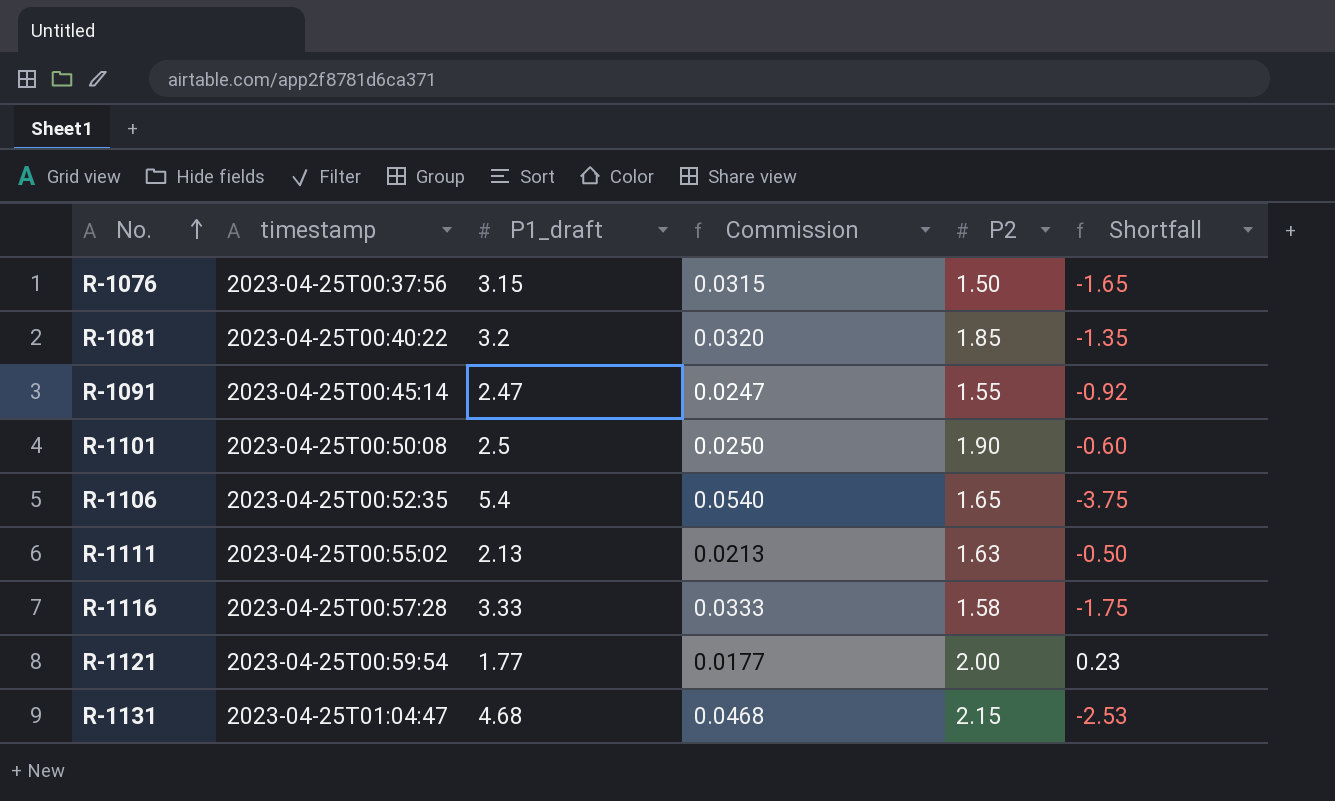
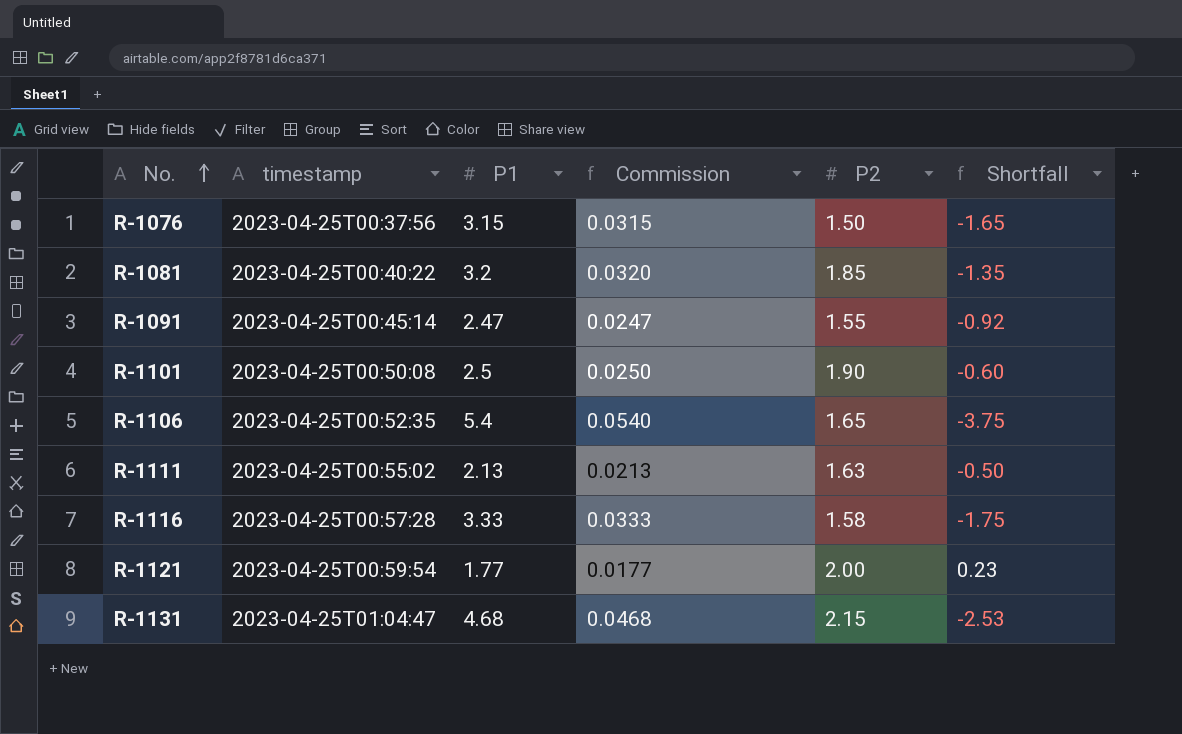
column name: P1_draft -> P1

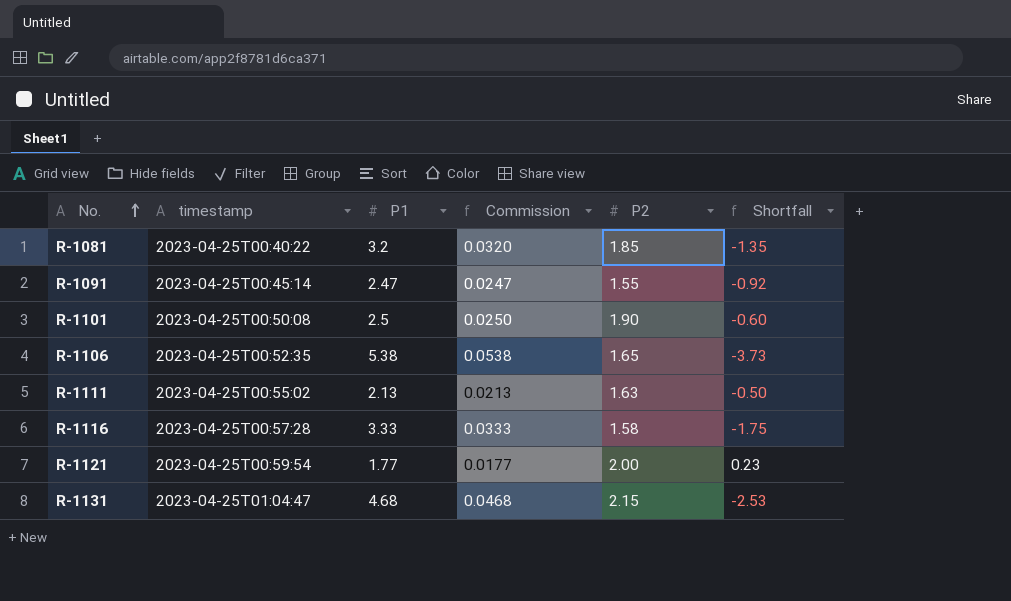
row R-1076: 2023-04-25T00:37:56 | 3.15 | 0.0315 | 1.50 | -1.65 -> none
R-1106 | P1: 5.4 -> 5.38
R-1106 | Commission: 0.0540 -> 0.0538
R-1106 | Shortfall: -3.75 -> -3.73

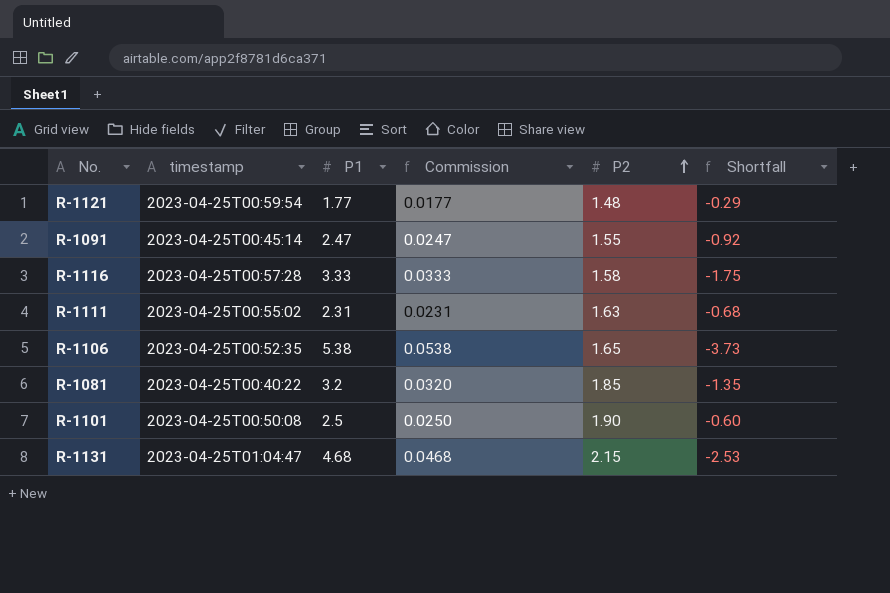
row order: No. ascending -> P2 ascending
R-1121 | P2: 2.00 -> 1.48
R-1121 | Shortfall: 0.23 -> -0.29
R-1111 | P1: 2.13 -> 2.31
R-1111 | Commission: 0.0213 -> 0.0231
R-1111 | Shortfall: -0.50 -> -0.68

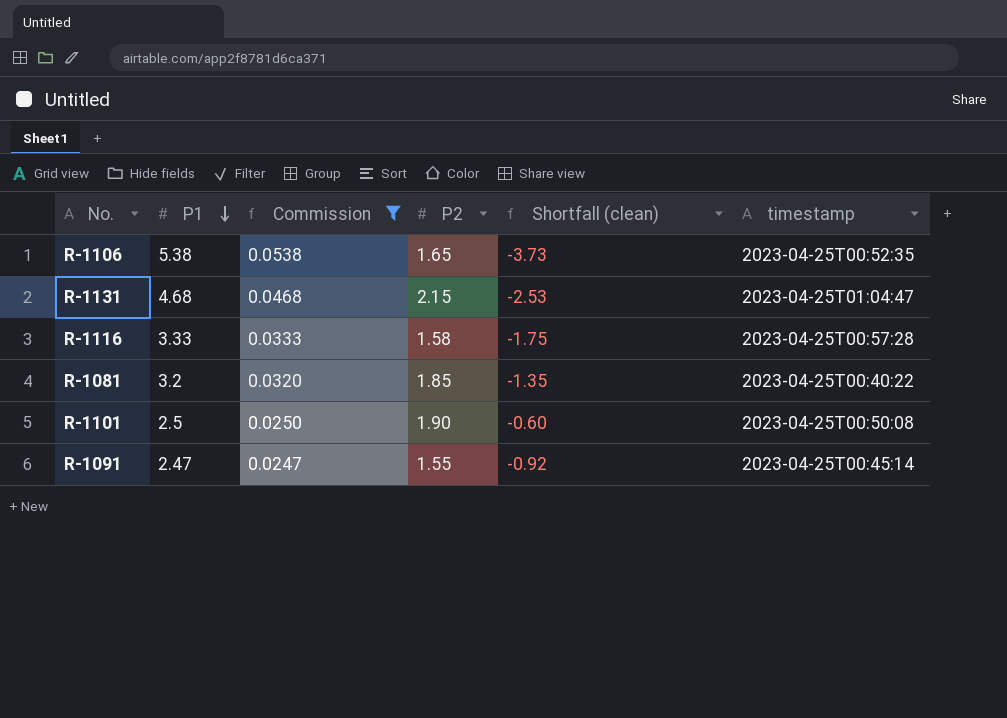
filter: none -> Commission >= 0.0247
row order: P2 ascending -> P1 descending
column name: Shortfall -> Shortfall (clean)
column timestamp | position: 2 -> 6

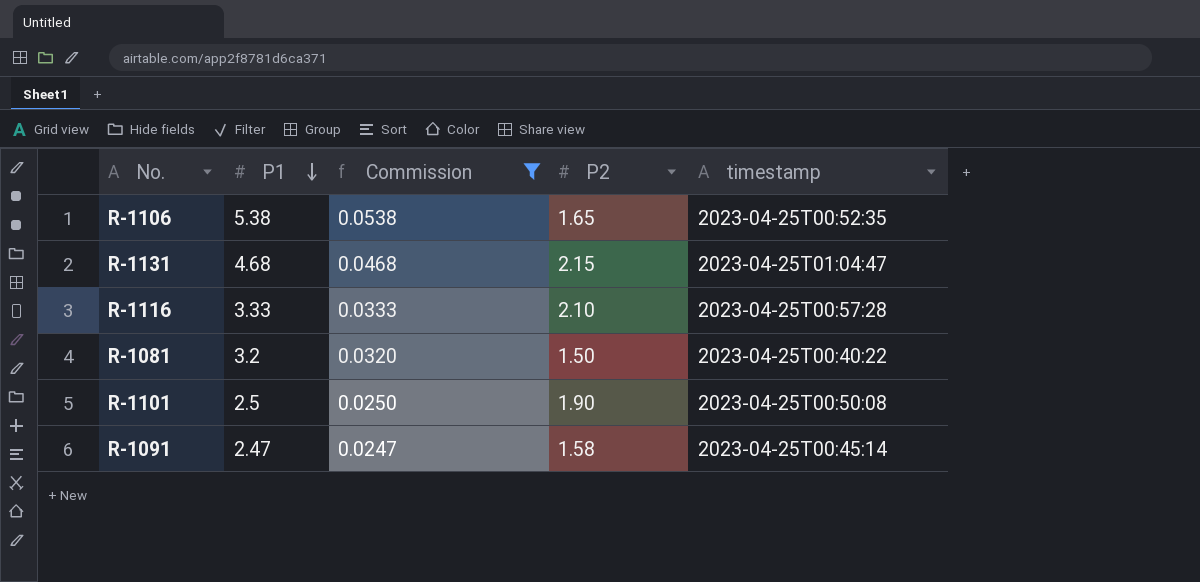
column Shortfall (clean) | formula: [P2] - [P1] -> none
R-1116 | P2: 1.58 -> 2.10
R-1081 | P2: 1.85 -> 1.50
R-1091 | P2: 1.55 -> 1.58

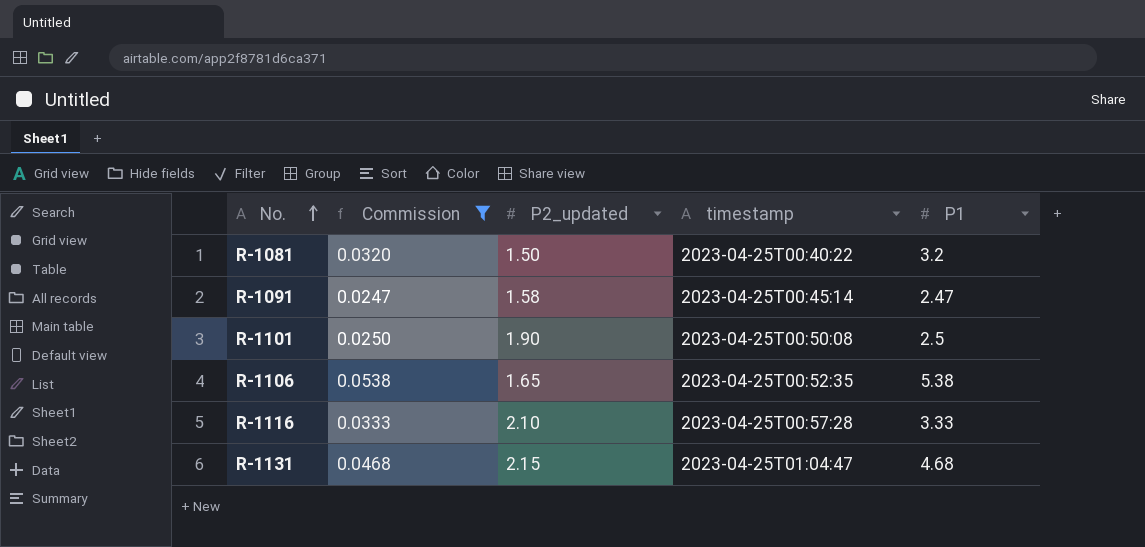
row order: P1 descending -> No. ascending
column name: P2 -> P2_updated
column P1 | position: 2 -> 5

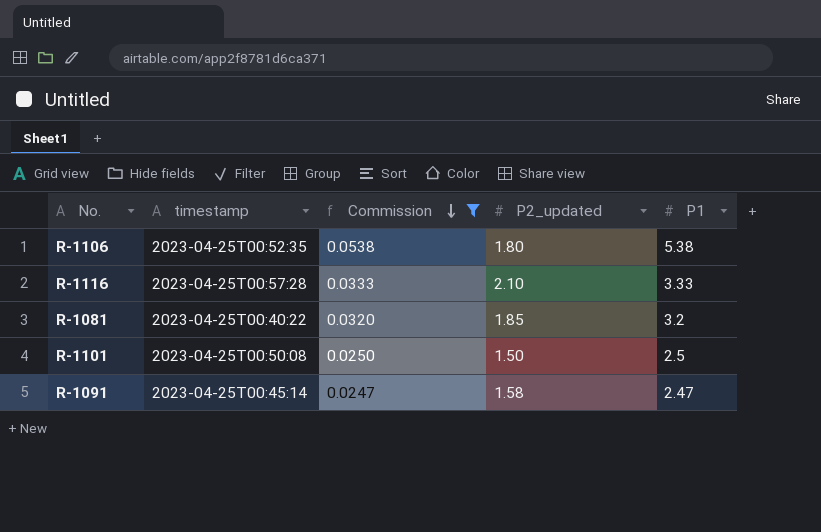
row order: No. ascending -> Commission descending
column timestamp | position: 4 -> 2
row R-1131: 0.0468 | 2.15 | 2023-04-25T01:04:47 | 4.68 -> none
R-1106 | P2_updated: 1.65 -> 1.80
R-1081 | P2_updated: 1.50 -> 1.85
R-1101 | P2_updated: 1.90 -> 1.50

